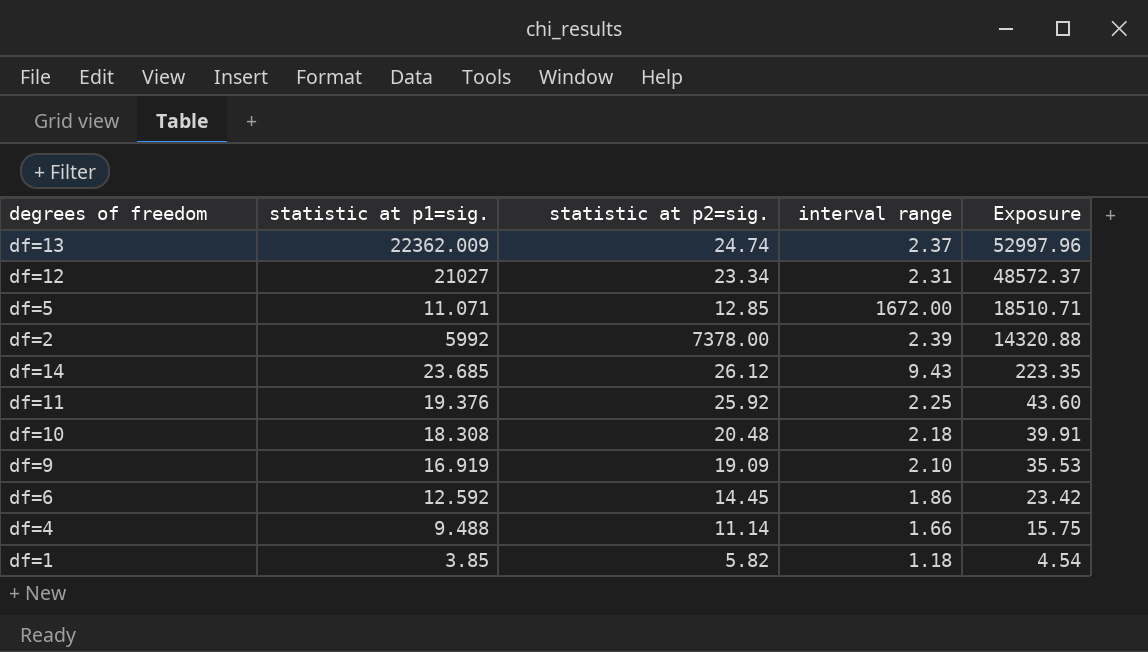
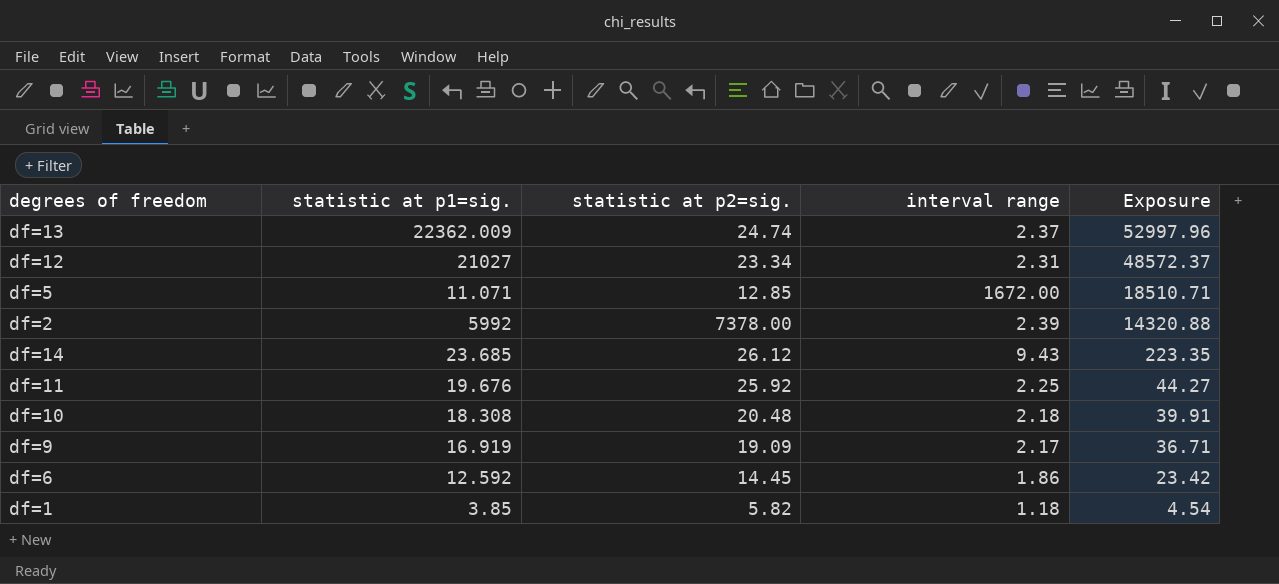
row df=4: 9.488 | 11.14 | 1.66 | 15.75 -> none
df=11 | statistic at p1=sig.: 19.376 -> 19.676
df=11 | Exposure: 43.60 -> 44.27
df=9 | interval range: 2.10 -> 2.17
df=9 | Exposure: 35.53 -> 36.71

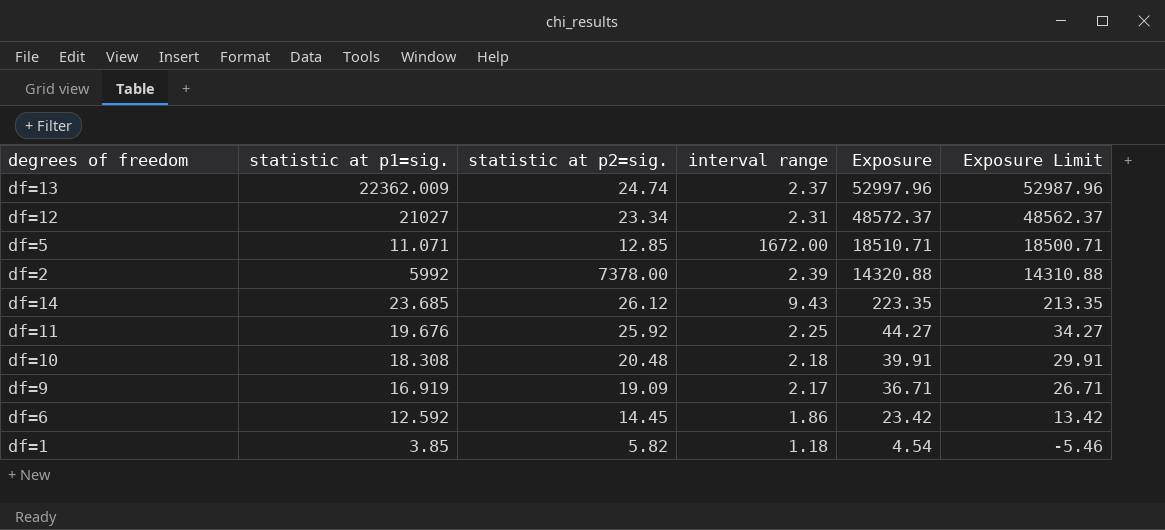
column Exposure Limit | formula: none -> [Exposure] - 10

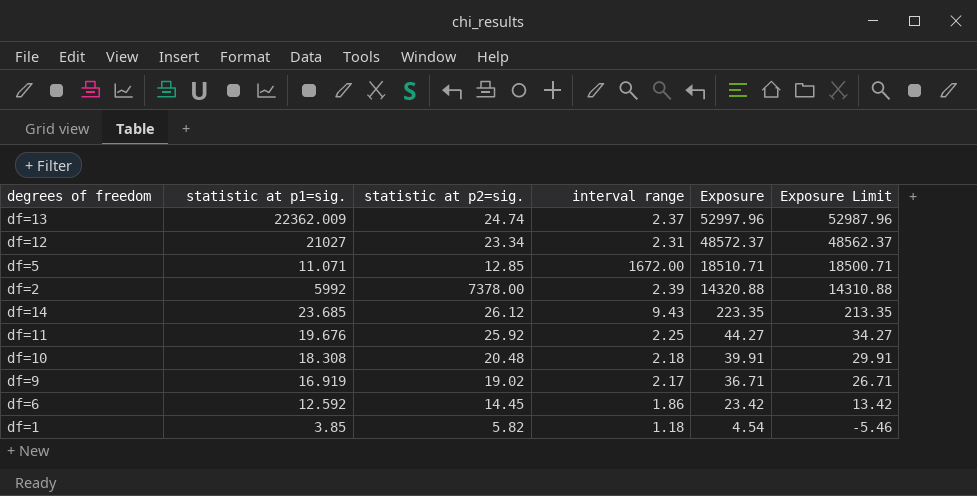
df=9 | statistic at p2=sig.: 19.09 -> 19.02

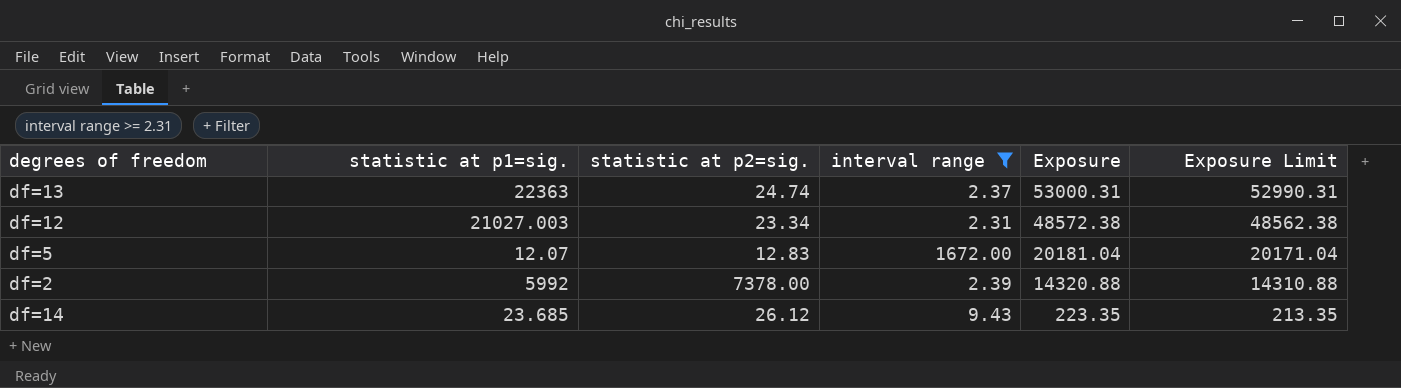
filter: none -> interval range >= 2.31
df=13 | statistic at p1=sig.: 22362.009 -> 22363
df=13 | Exposure: 52997.96 -> 53000.31
df=13 | Exposure Limit: 52987.96 -> 52990.31
df=12 | statistic at p1=sig.: 21027 -> 21027.003
df=12 | Exposure: 48572.37 -> 48572.38
df=12 | Exposure Limit: 48562.37 -> 48562.38
df=5 | statistic at p1=sig.: 11.071 -> 12.07
df=5 | statistic at p2=sig.: 12.85 -> 12.83
df=5 | Exposure: 18510.71 -> 20181.04
df=5 | Exposure Limit: 18500.71 -> 20171.04

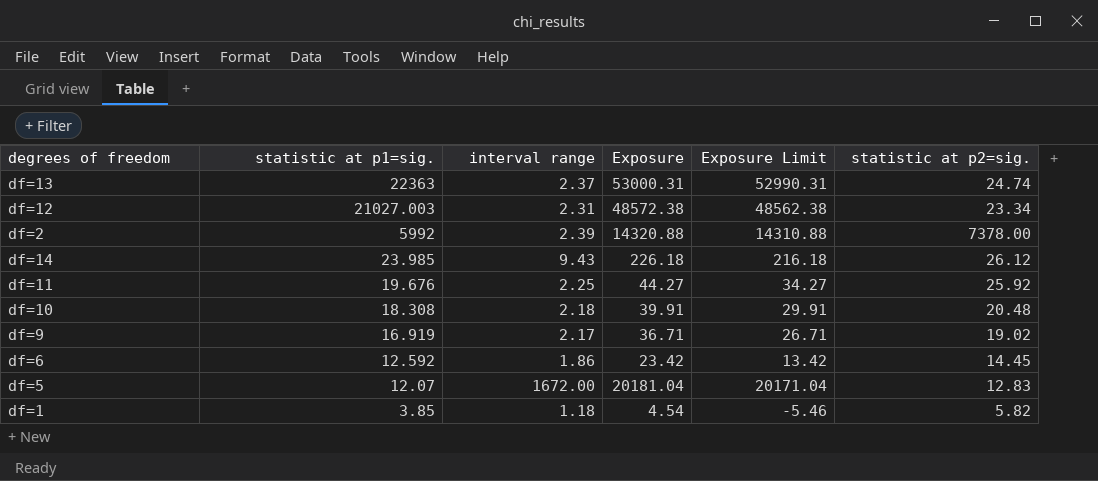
filter: interval range >= 2.31 -> none
row order: Exposure descending -> statistic at p1=sig. descending
column statistic at p2=sig. | position: 3 -> 6
df=14 | statistic at p1=sig.: 23.685 -> 23.985
df=14 | Exposure: 223.35 -> 226.18
df=14 | Exposure Limit: 213.35 -> 216.18

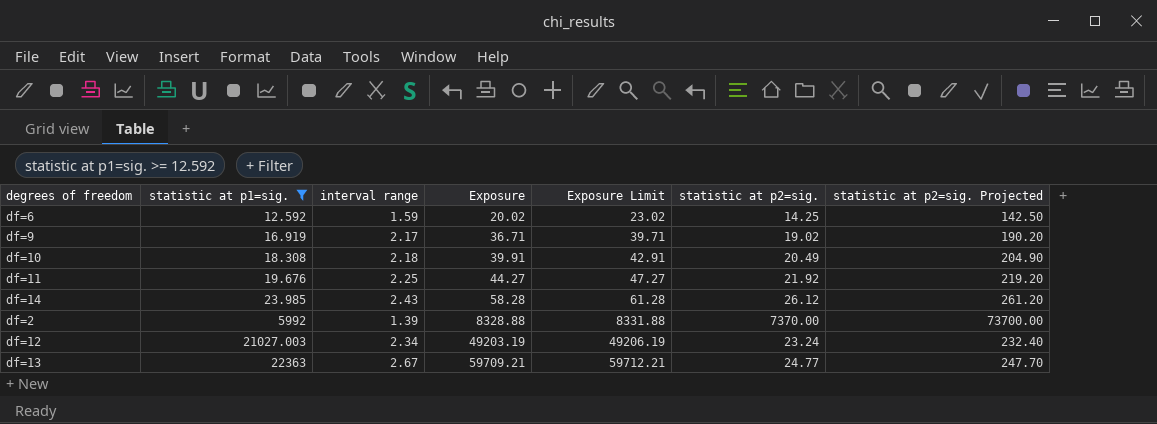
filter: none -> statistic at p1=sig. >= 12.592
row order: statistic at p1=sig. descending -> statistic at p1=sig. ascending
column Exposure Limit | formula: [Exposure] - 10 -> [Exposure] + 3
column statistic at p2=sig. Projected | formula: none -> [statistic at p2=sig.] * 10
df=6 | interval range: 1.86 -> 1.59
df=6 | Exposure: 23.42 -> 20.02
df=6 | statistic at p2=sig.: 14.45 -> 14.25
df=10 | statistic at p2=sig.: 20.48 -> 20.49
df=11 | statistic at p2=sig.: 25.92 -> 21.92
df=14 | interval range: 9.43 -> 2.43
df=14 | Exposure: 226.18 -> 58.28
df=2 | interval range: 2.39 -> 1.39
df=2 | Exposure: 14320.88 -> 8328.88
df=2 | statistic at p2=sig.: 7378.00 -> 7370.00
df=12 | interval range: 2.31 -> 2.34
df=12 | Exposure: 48572.38 -> 49203.19
df=12 | statistic at p2=sig.: 23.34 -> 23.24
df=13 | interval range: 2.37 -> 2.67
df=13 | Exposure: 53000.31 -> 59709.21
df=13 | statistic at p2=sig.: 24.74 -> 24.77

